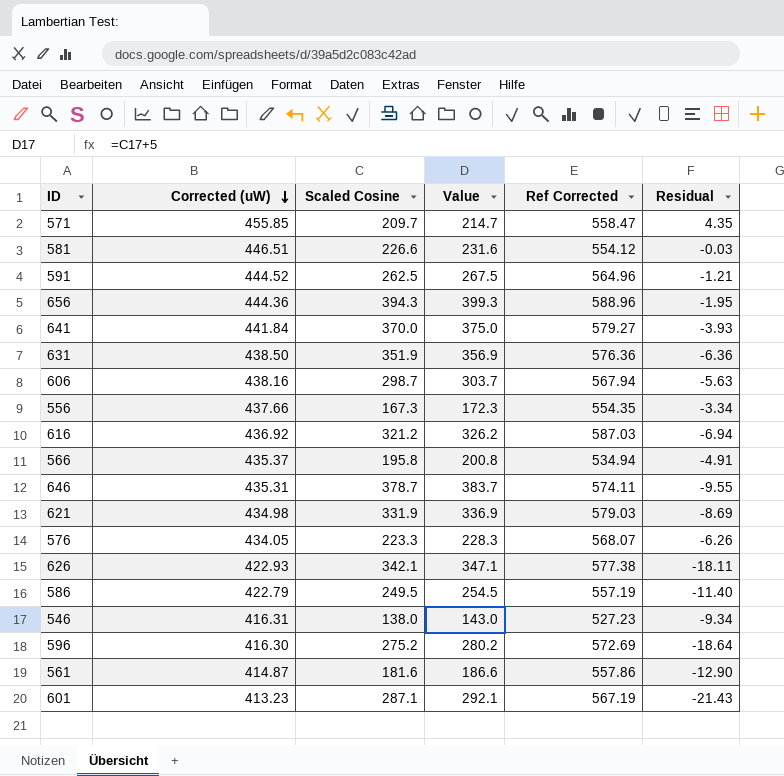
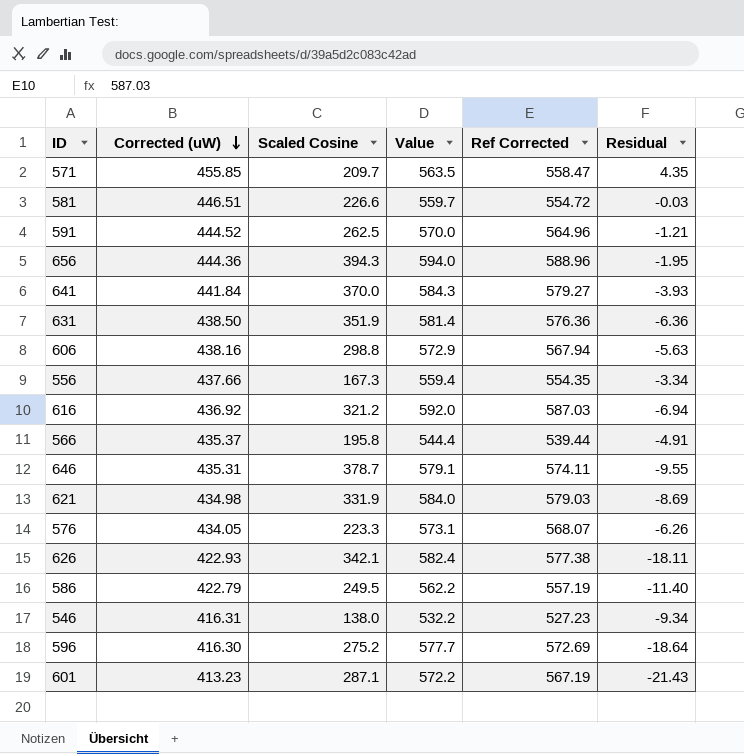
column Value | formula: [Scaled Cosine] + 5 -> [Ref Corrected] + 5
row 561: 414.87 | 181.6 | 186.6 | 557.86 | -12.90 -> none
581 | Ref Corrected: 554.12 -> 554.72
606 | Scaled Cosine: 298.7 -> 298.8
566 | Ref Corrected: 534.94 -> 539.44

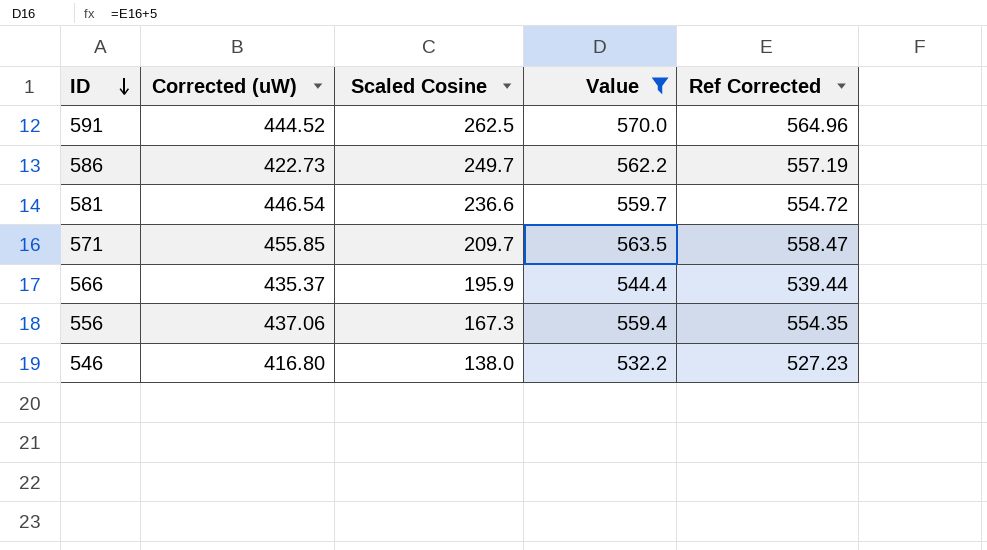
filter: none -> Value <= 570.0
row order: Corrected (uW) descending -> ID descending
column Residual | position: 6 -> none
586 | Corrected (uW): 422.79 -> 422.73
586 | Scaled Cosine: 249.5 -> 249.7
581 | Corrected (uW): 446.51 -> 446.54
581 | Scaled Cosine: 226.6 -> 236.6
566 | Scaled Cosine: 195.8 -> 195.9
556 | Corrected (uW): 437.66 -> 437.06
546 | Corrected (uW): 416.31 -> 416.80

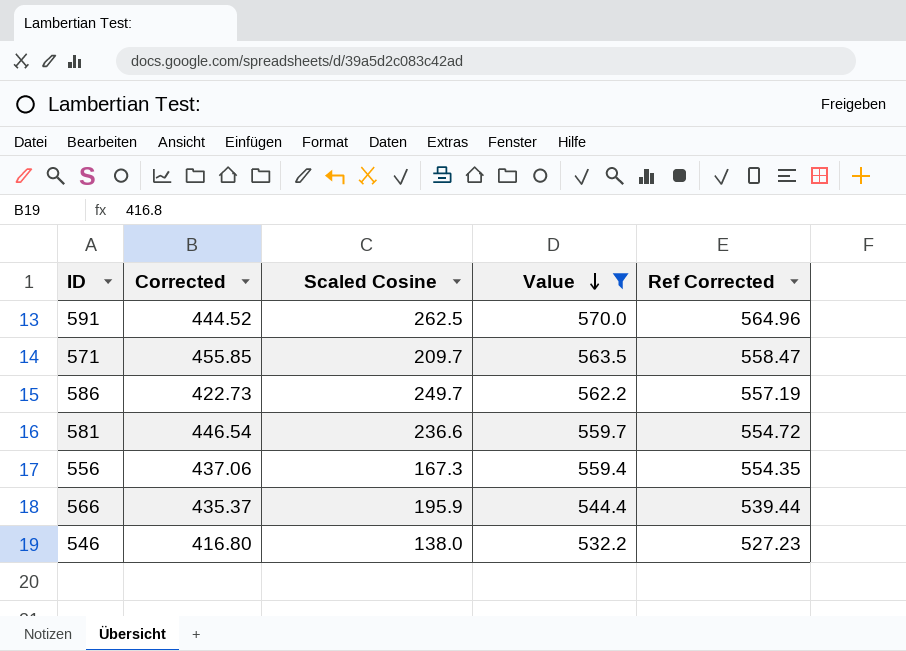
row order: ID descending -> Value descending
column name: Corrected (uW) -> Corrected

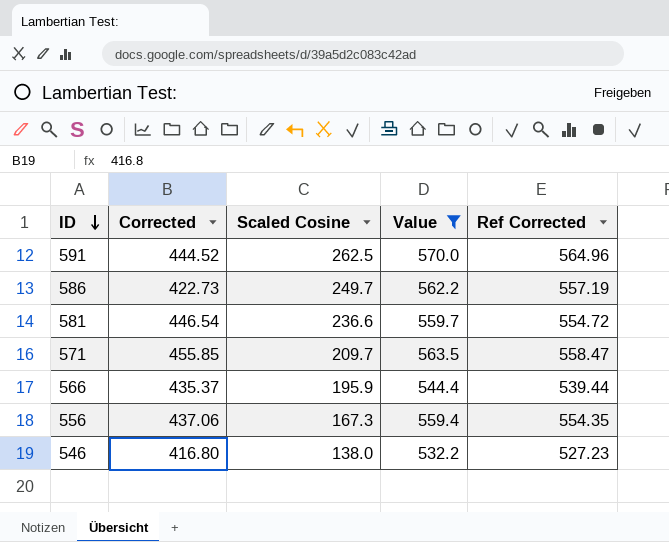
row order: Value descending -> ID descending

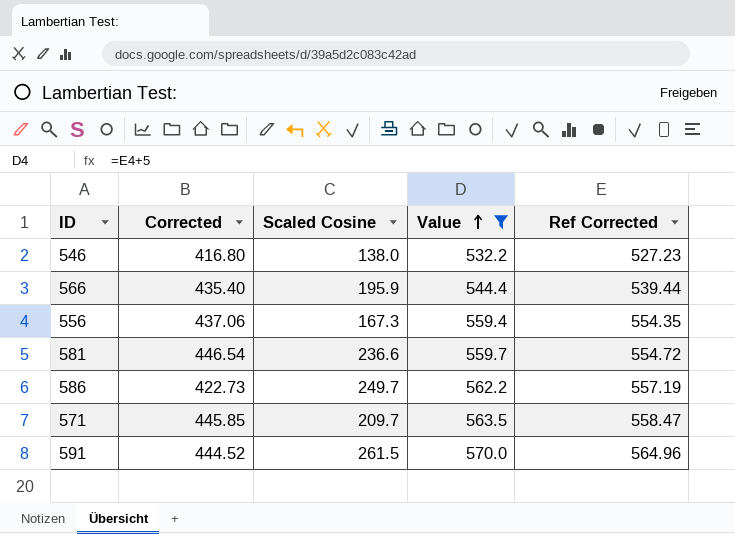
row order: ID descending -> Value ascending
566 | Corrected: 435.37 -> 435.40
571 | Corrected: 455.85 -> 445.85
591 | Scaled Cosine: 262.5 -> 261.5

